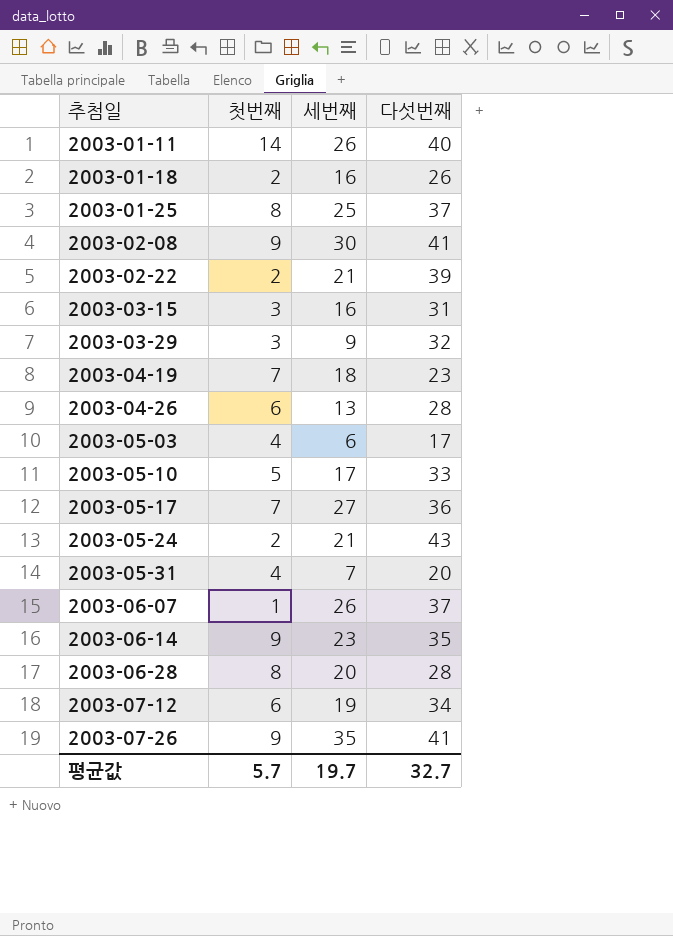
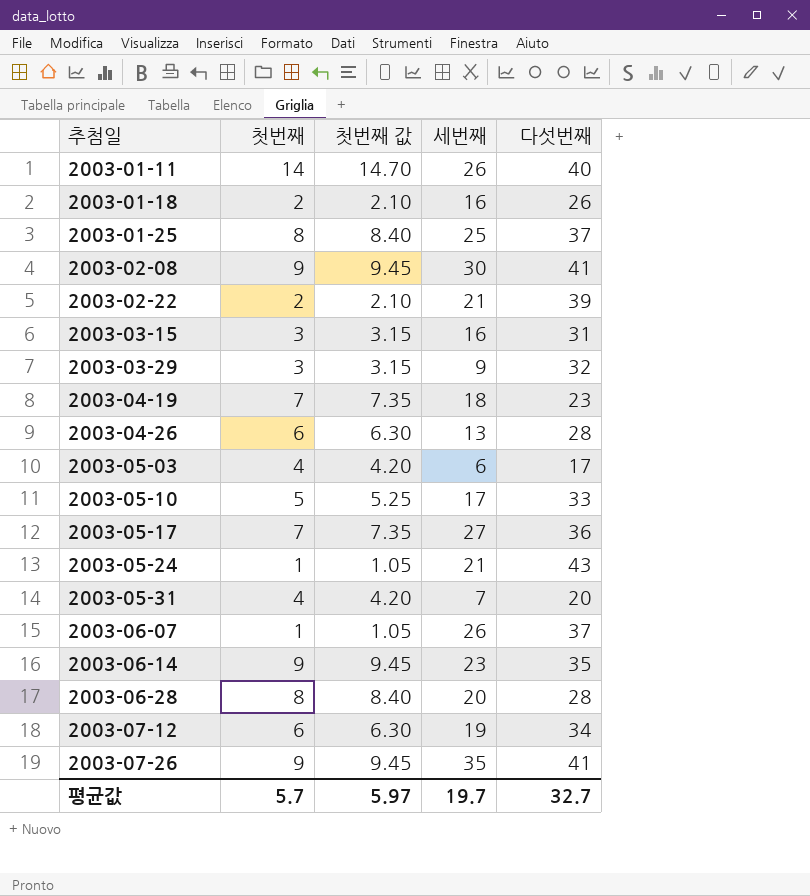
column 첫번째 값 | formula: none -> [첫번째] * 1.05
2003-05-24 | 첫번째: 2 -> 1

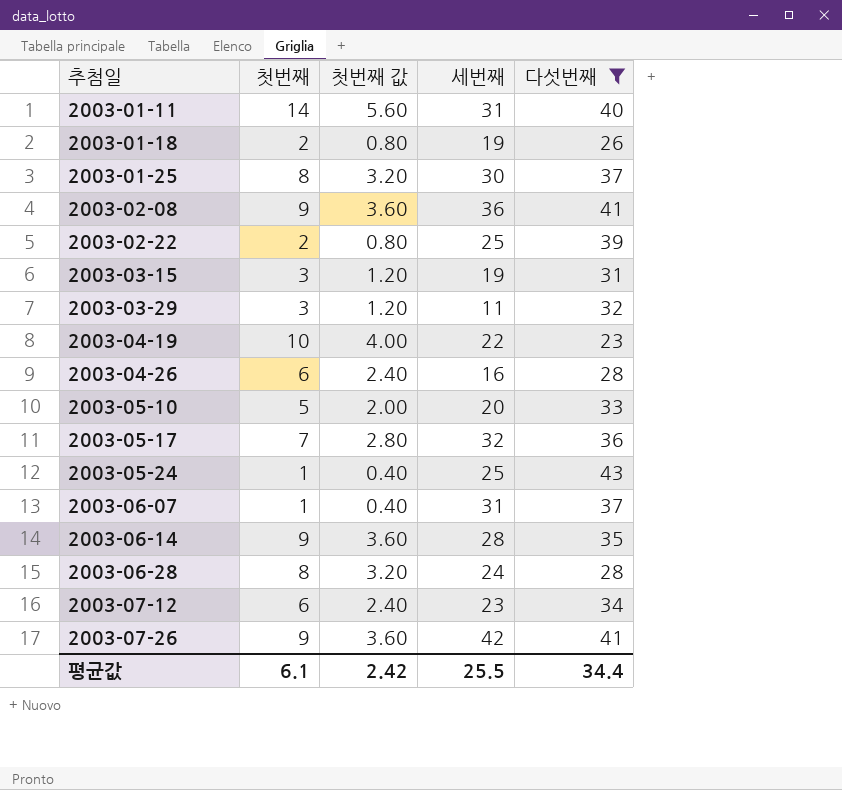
filter: none -> 다섯번째 >= 23
column 첫번째 값 | formula: [첫번째] * 1.05 -> [첫번째] * 0.4
2003-01-11 | 세번째: 26 -> 31
2003-01-18 | 세번째: 16 -> 19
2003-01-25 | 세번째: 25 -> 30
2003-02-08 | 세번째: 30 -> 36
2003-02-22 | 세번째: 21 -> 25
2003-03-15 | 세번째: 16 -> 19
2003-03-29 | 세번째: 9 -> 11
2003-04-19 | 첫번째: 7 -> 10
2003-04-19 | 세번째: 18 -> 22
2003-04-26 | 세번째: 13 -> 16
2003-05-10 | 세번째: 17 -> 20
2003-05-17 | 세번째: 27 -> 32
2003-05-24 | 세번째: 21 -> 25
2003-06-07 | 세번째: 26 -> 31
2003-06-14 | 세번째: 23 -> 28
2003-06-28 | 세번째: 20 -> 24
2003-07-12 | 세번째: 19 -> 23
2003-07-26 | 세번째: 35 -> 42
평균값 | 첫번째: 5.7 -> 6.1
평균값 | 첫번째 값: 5.97 -> 2.42
평균값 | 세번째: 19.7 -> 25.5
평균값 | 다섯번째: 32.7 -> 34.4

